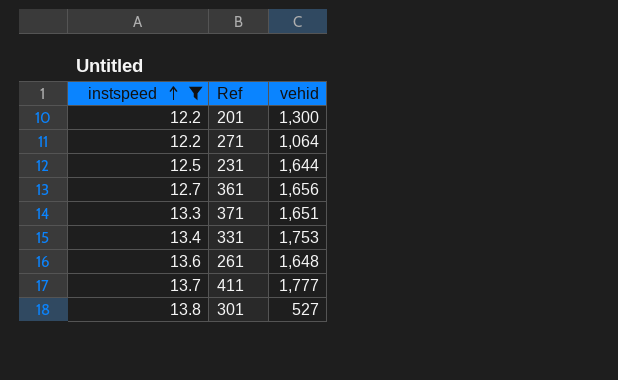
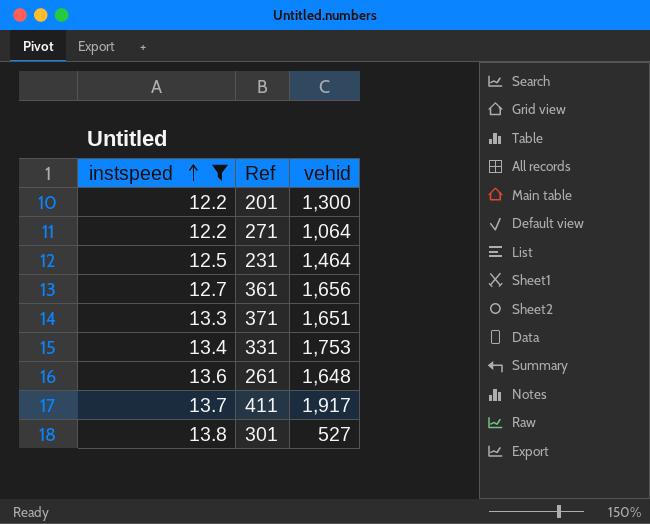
231 | vehid: 1,644 -> 1,464
411 | vehid: 1,777 -> 1,917

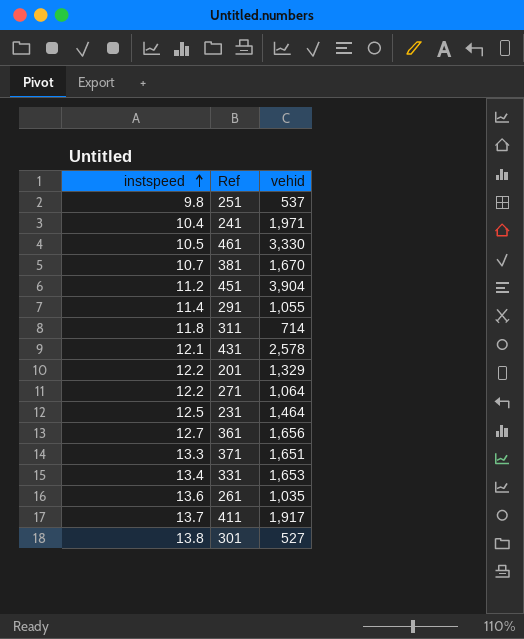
filter: instspeed >= 12.2 -> none
201 | vehid: 1,300 -> 1,329
331 | vehid: 1,753 -> 1,653
261 | vehid: 1,648 -> 1,035

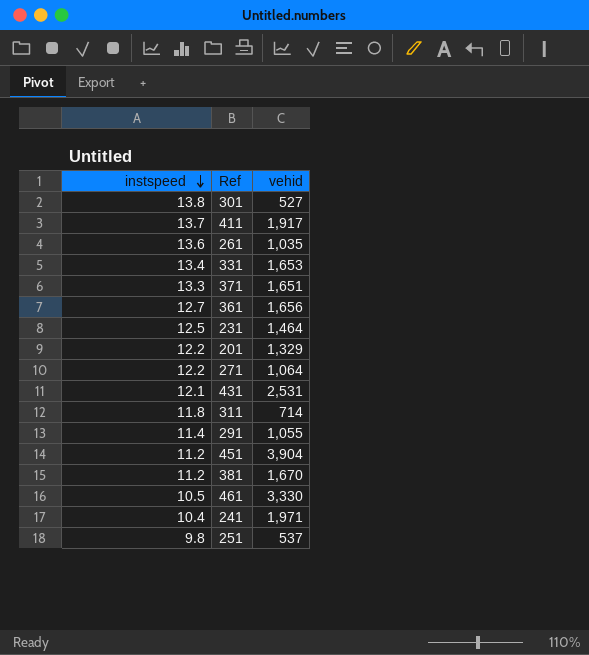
row order: instspeed ascending -> instspeed descending
431 | vehid: 2,578 -> 2,531
381 | instspeed: 10.7 -> 11.2

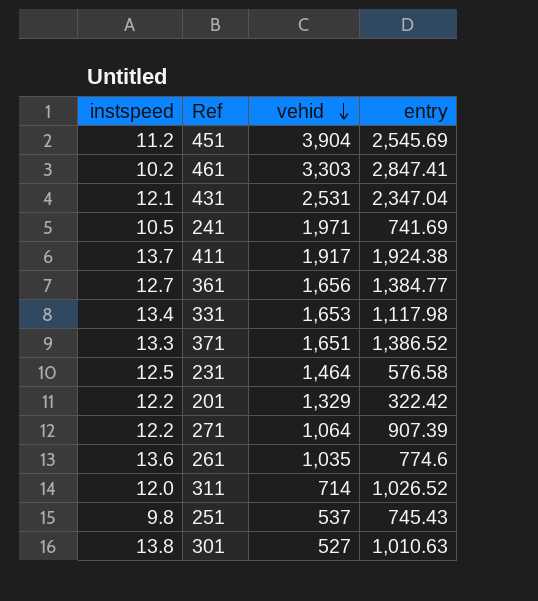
row order: instspeed descending -> vehid descending
column entry | position: none -> 4
row 291: 11.4 | 1,055 -> none
row 381: 11.2 | 1,670 -> none
461 | instspeed: 10.5 -> 10.2
461 | vehid: 3,330 -> 3,303
241 | instspeed: 10.4 -> 10.5
311 | instspeed: 11.8 -> 12.0

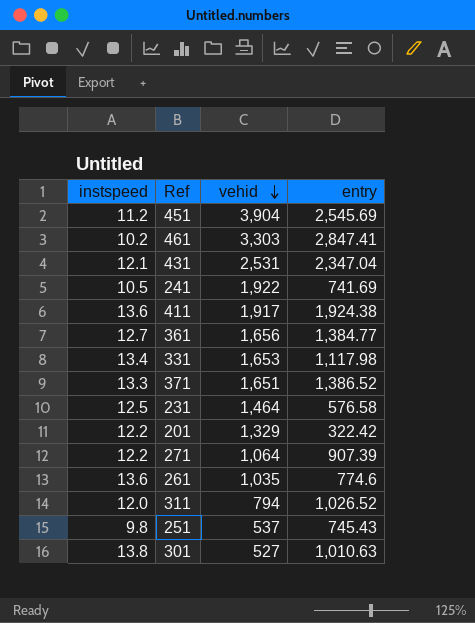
241 | vehid: 1,971 -> 1,922
411 | instspeed: 13.7 -> 13.6
311 | vehid: 714 -> 794

